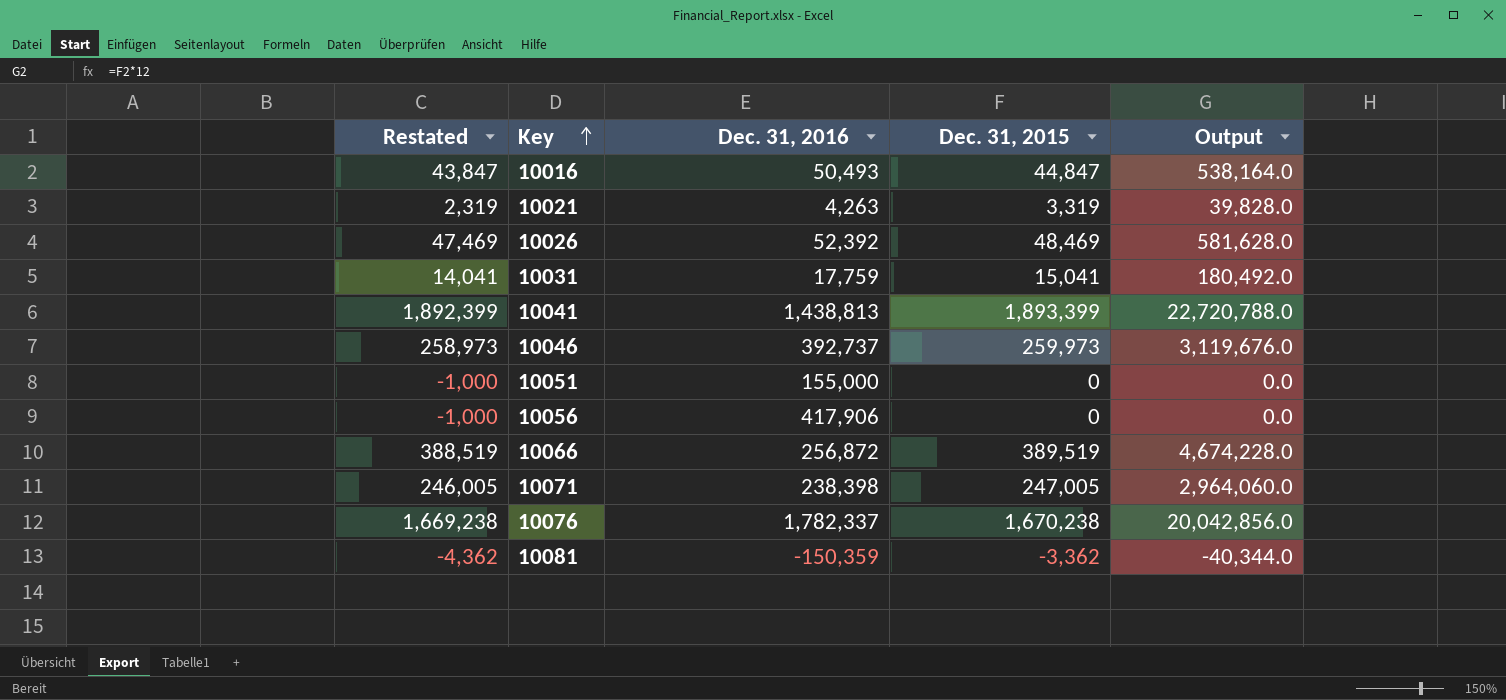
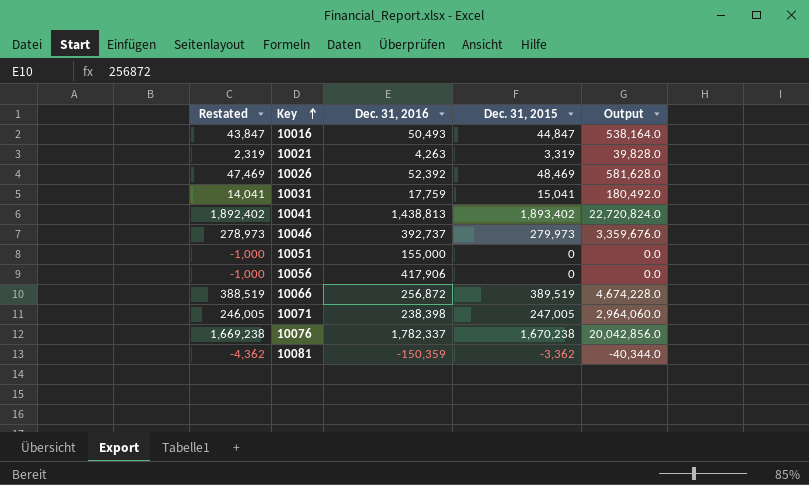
10041 | Restated: 1,892,399 -> 1,892,402
10041 | Dec. 31, 2015: 1,893,399 -> 1,893,402
10041 | Output: 22,720,788.0 -> 22,720,824.0
10046 | Restated: 258,973 -> 278,973
10046 | Dec. 31, 2015: 259,973 -> 279,973
10046 | Output: 3,119,676.0 -> 3,359,676.0

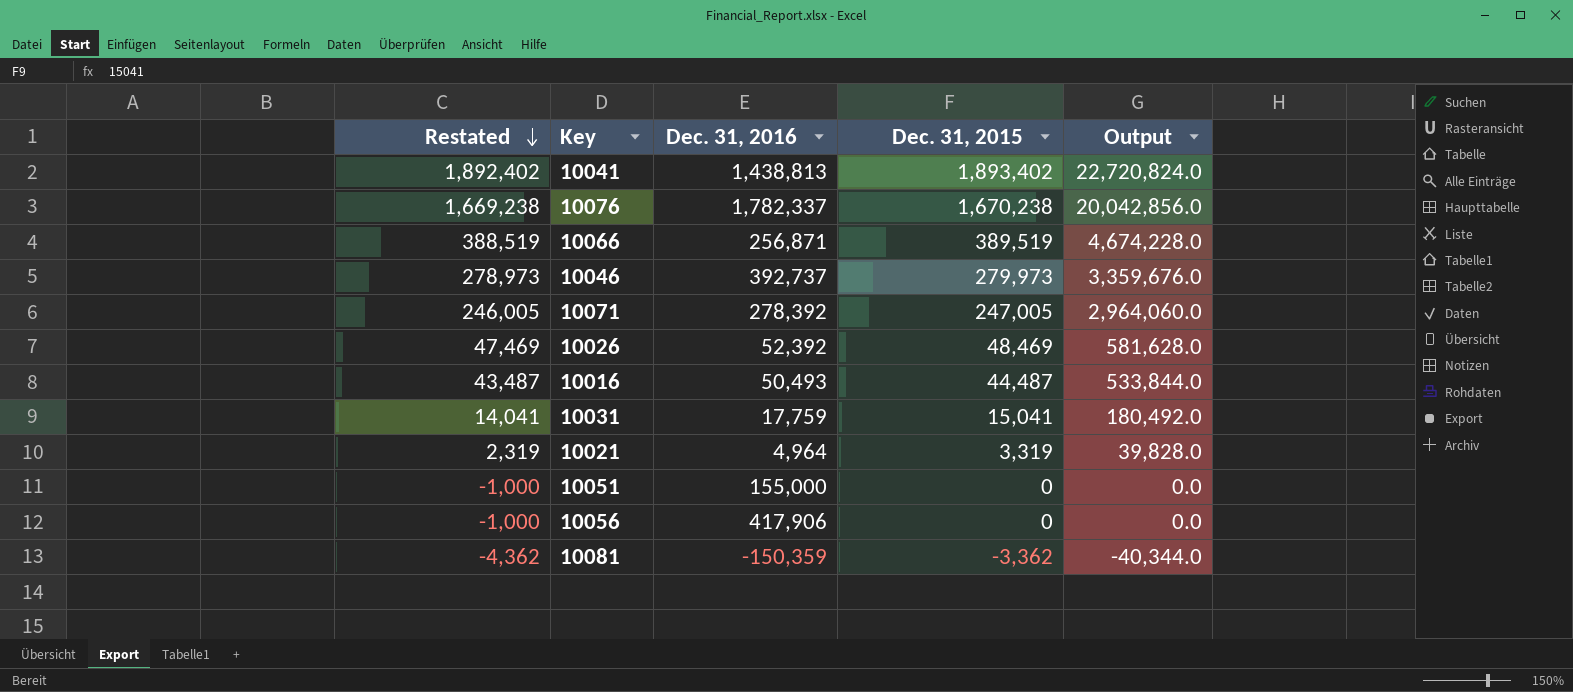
row order: Key ascending -> Restated descending
10066 | Dec. 31, 2016: 256,872 -> 256,871
10071 | Dec. 31, 2016: 238,398 -> 278,392
10016 | Restated: 43,847 -> 43,487
10016 | Dec. 31, 2015: 44,847 -> 44,487
10016 | Output: 538,164.0 -> 533,844.0
10021 | Dec. 31, 2016: 4,263 -> 4,964

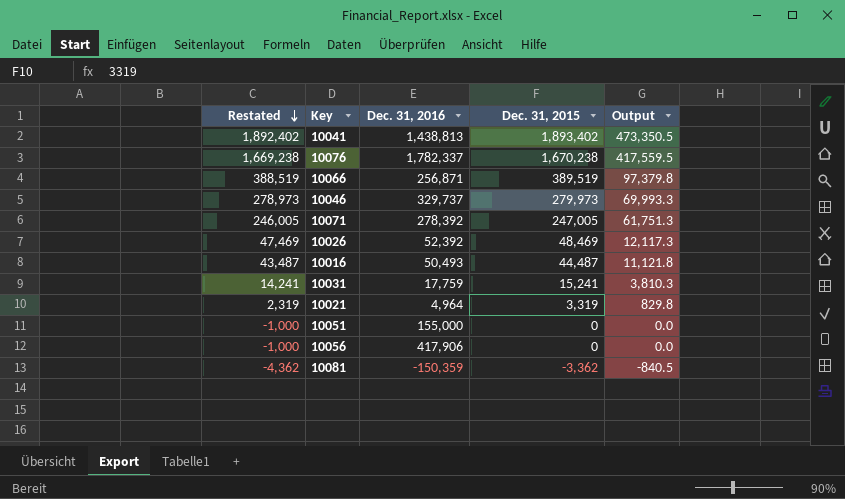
column Output | formula: [Dec. 31, 2015] * 12 -> [Dec. 31, 2015] * 0.25
10046 | Dec. 31, 2016: 392,737 -> 329,737
10031 | Restated: 14,041 -> 14,241
10031 | Dec. 31, 2015: 15,041 -> 15,241

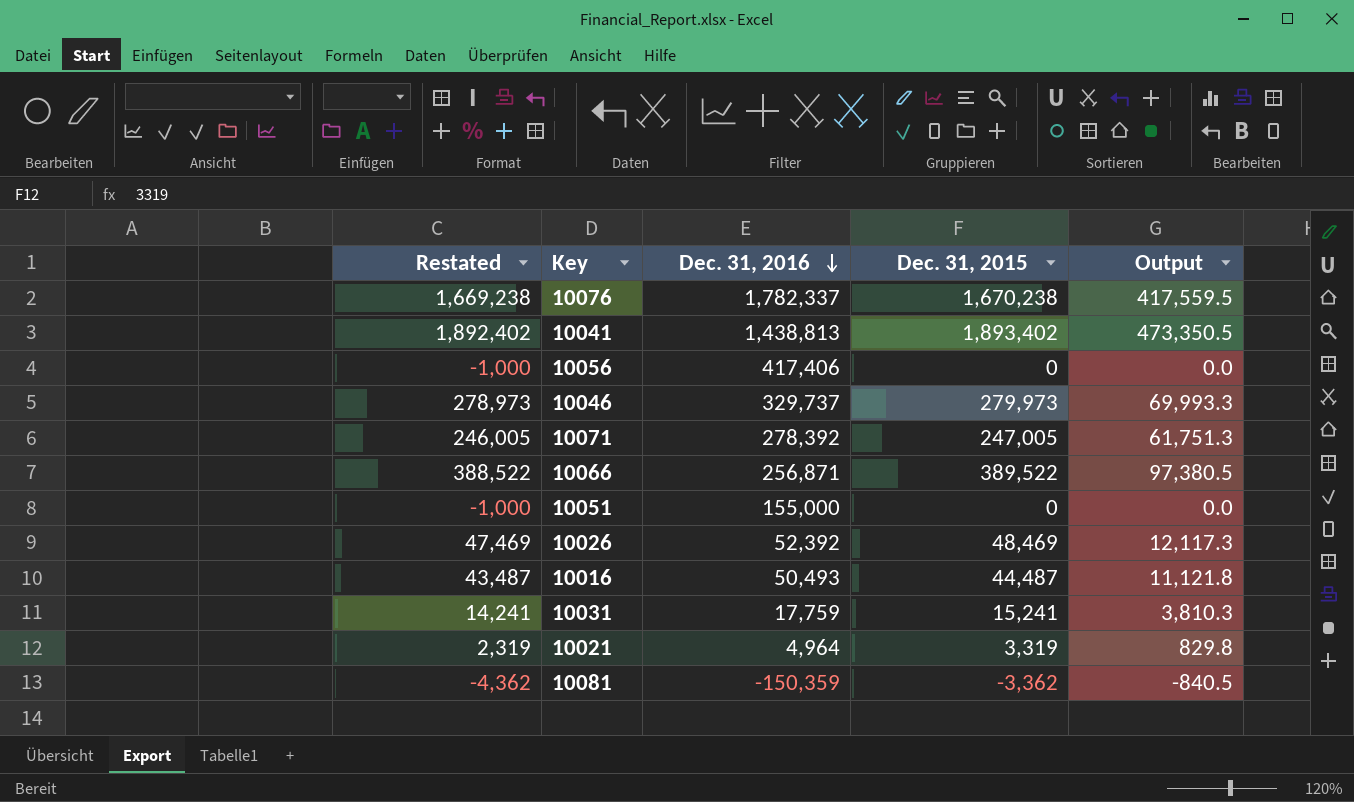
row order: Restated descending -> Dec. 31, 2016 descending
10056 | Dec. 31, 2016: 417,906 -> 417,406
10066 | Restated: 388,519 -> 388,522
10066 | Dec. 31, 2015: 389,519 -> 389,522
10066 | Output: 97,379.8 -> 97,380.5

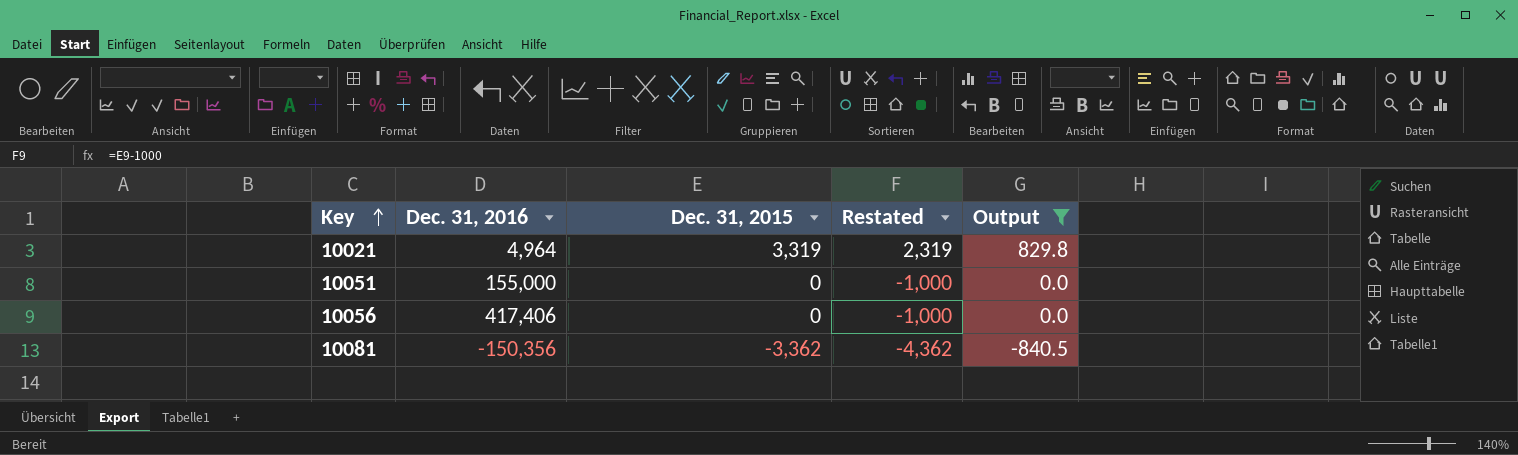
filter: none -> Output <= 829.8
row order: Dec. 31, 2016 descending -> Key ascending
column Restated | position: 1 -> 4
10081 | Dec. 31, 2016: -150,359 -> -150,356

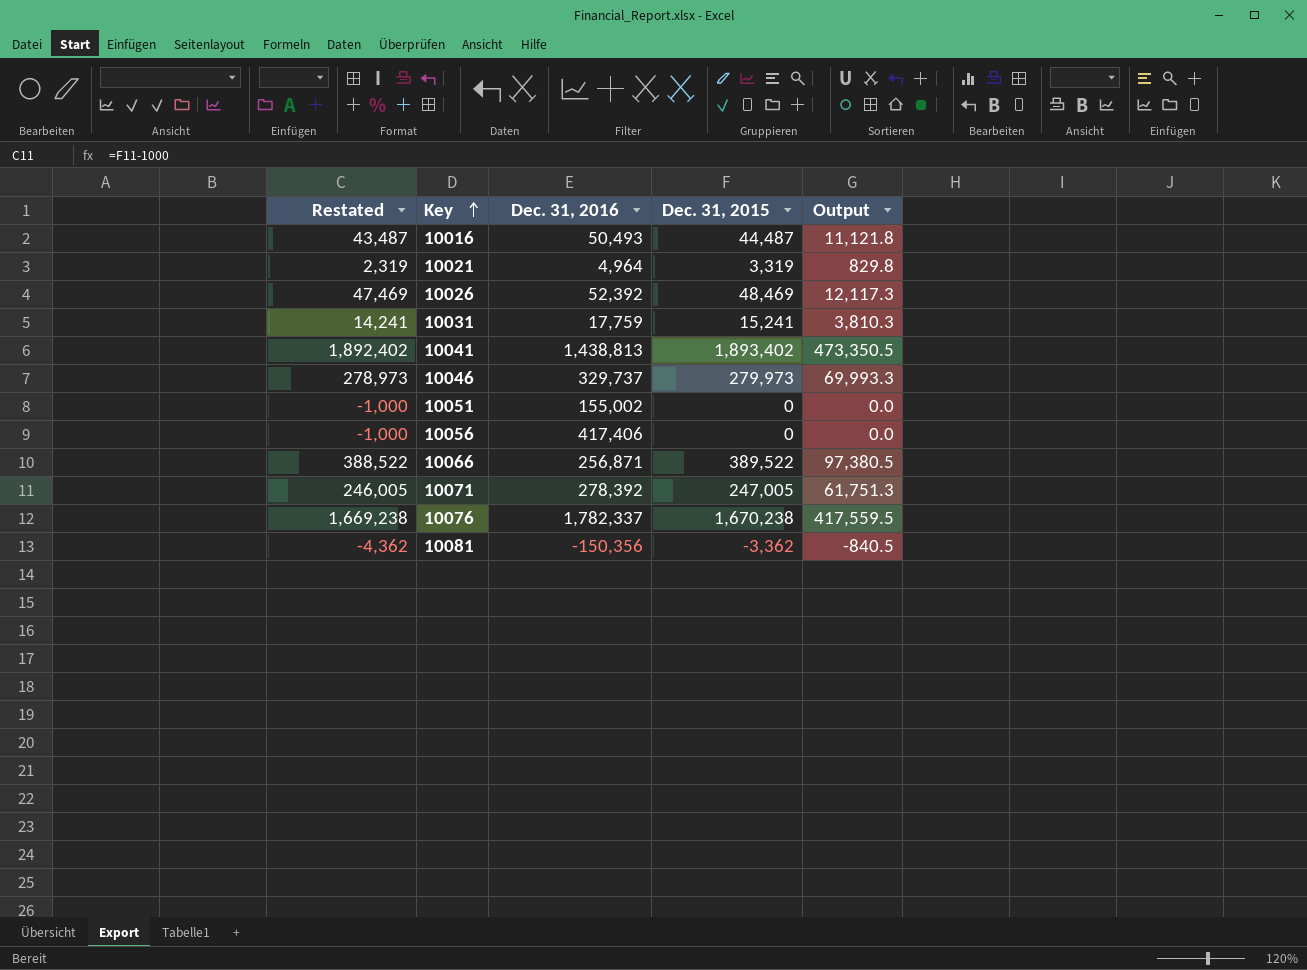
filter: Output <= 829.8 -> none
column Restated | position: 4 -> 1
10051 | Dec. 31, 2016: 155,000 -> 155,002

